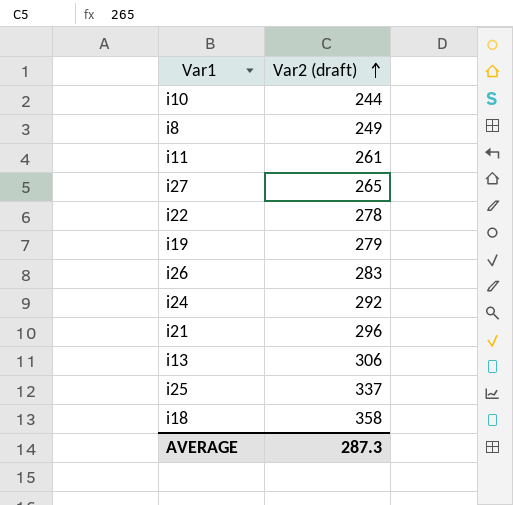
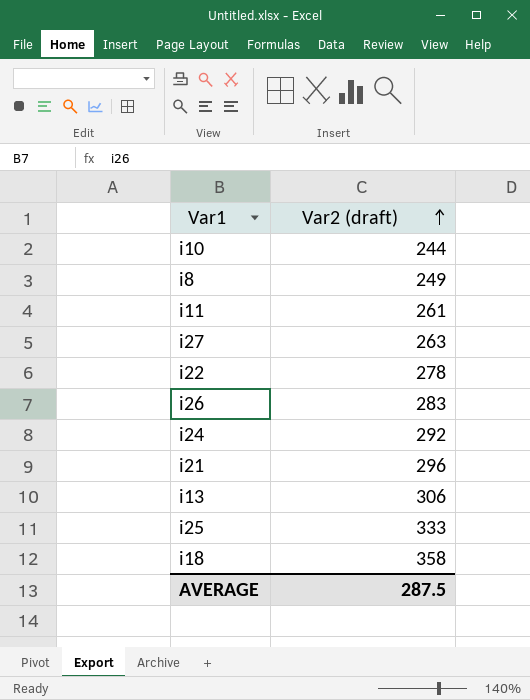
row i19: 279 -> none
i27 | Var2 (draft): 265 -> 263
i25 | Var2 (draft): 337 -> 333
AVERAGE | Var2 (draft): 287.3 -> 287.5

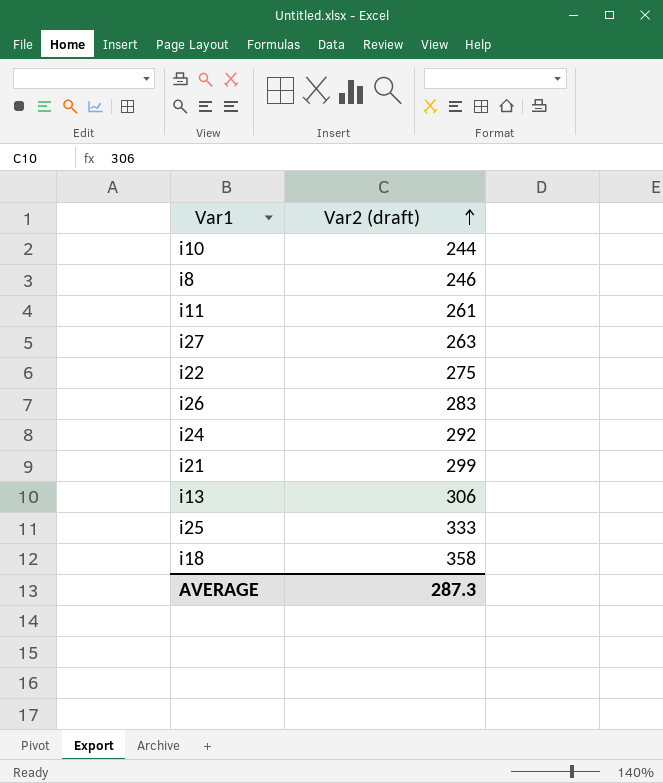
i8 | Var2 (draft): 249 -> 246
i22 | Var2 (draft): 278 -> 275
i21 | Var2 (draft): 296 -> 299
AVERAGE | Var2 (draft): 287.5 -> 287.3

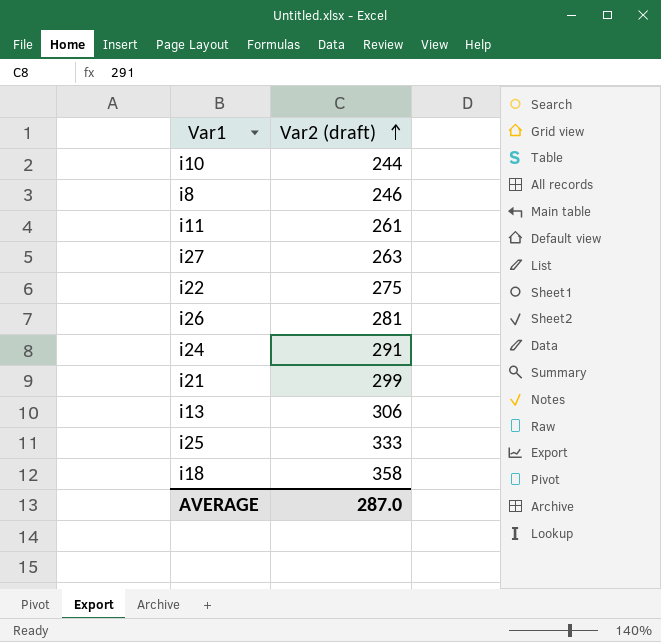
i26 | Var2 (draft): 283 -> 281
i24 | Var2 (draft): 292 -> 291
AVERAGE | Var2 (draft): 287.3 -> 287.0

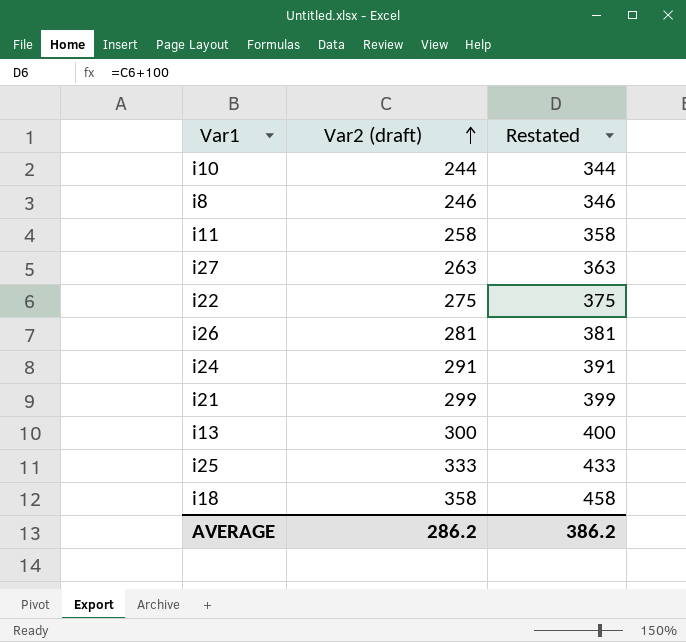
column Restated | formula: none -> [Var2 (draft)] + 100
i11 | Var2 (draft): 261 -> 258
i13 | Var2 (draft): 306 -> 300
AVERAGE | Var2 (draft): 287.0 -> 286.2

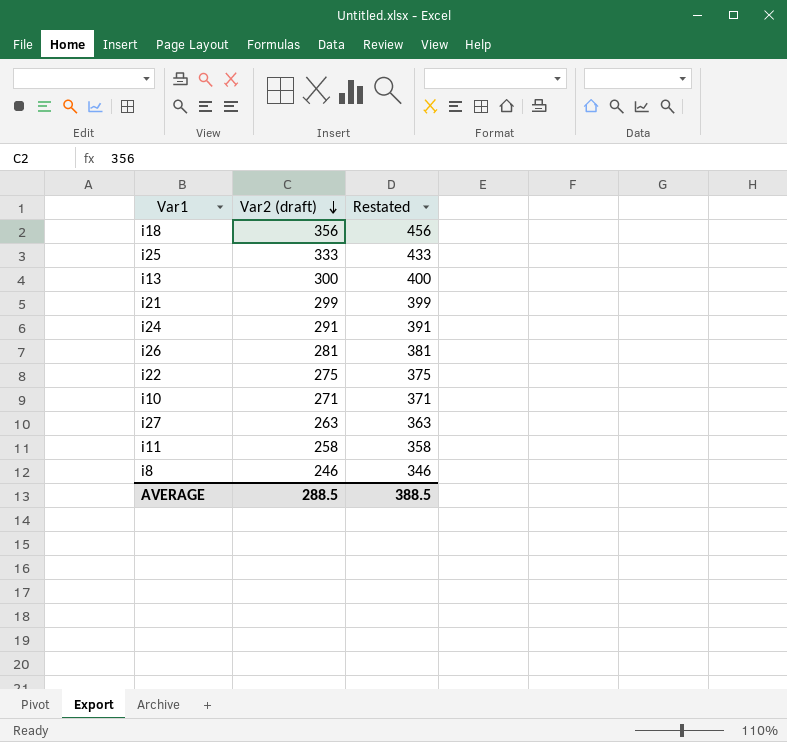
row order: Var2 (draft) ascending -> Var2 (draft) descending
i18 | Var2 (draft): 358 -> 356
i18 | Restated: 458 -> 456
i10 | Var2 (draft): 244 -> 271
i10 | Restated: 344 -> 371
AVERAGE | Var2 (draft): 286.2 -> 288.5
AVERAGE | Restated: 386.2 -> 388.5

